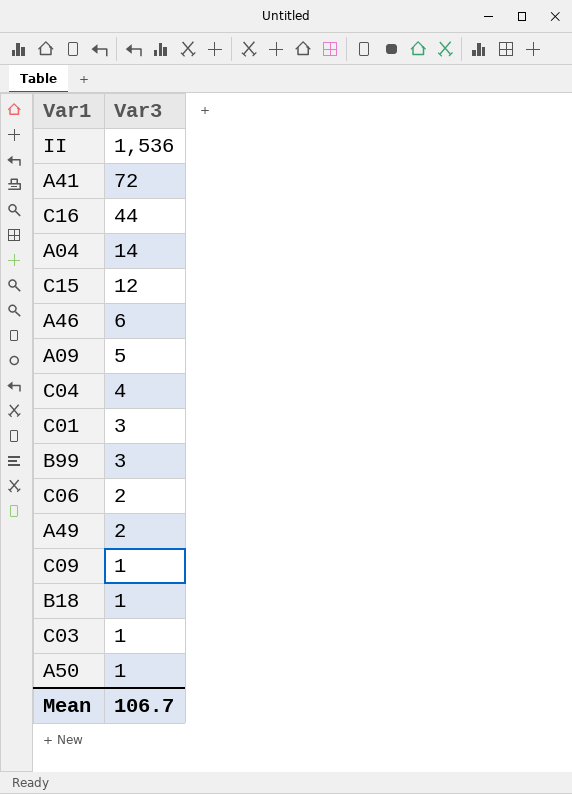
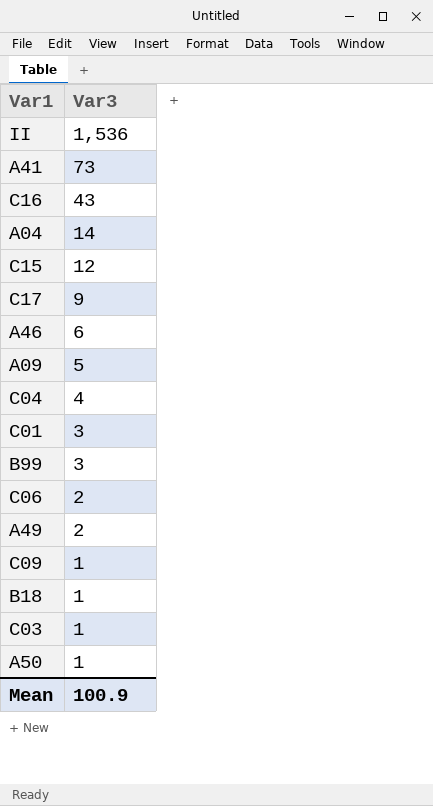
A41 | Var3: 72 -> 73
C16 | Var3: 44 -> 43
row C17: none -> 9
Mean | Var3: 106.7 -> 100.9

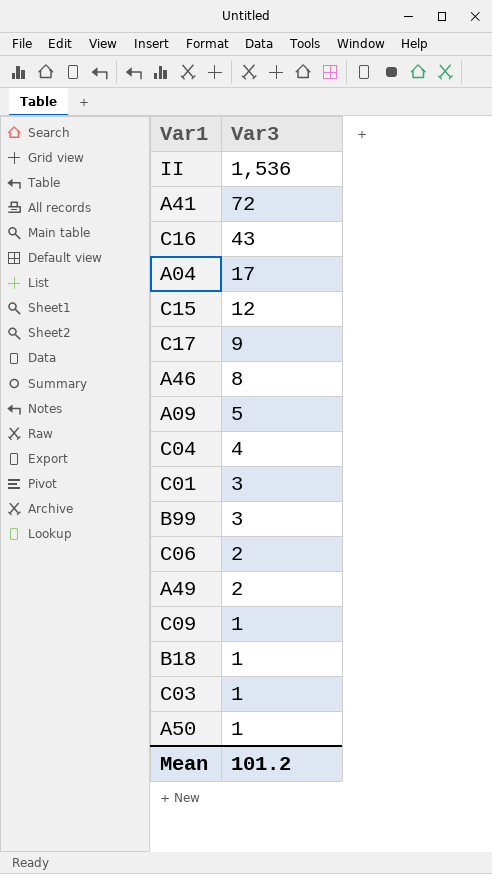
A41 | Var3: 73 -> 72
A04 | Var3: 14 -> 17
A46 | Var3: 6 -> 8
Mean | Var3: 100.9 -> 101.2

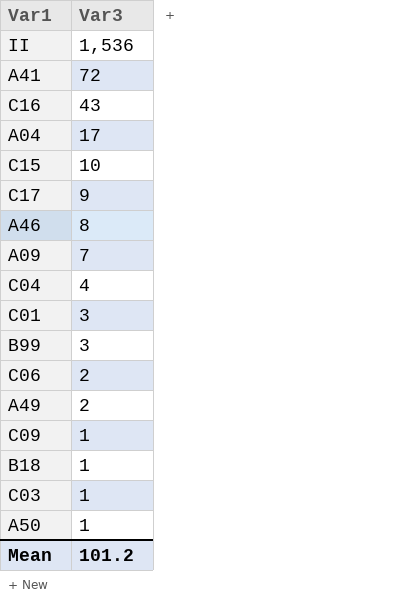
C15 | Var3: 12 -> 10
A09 | Var3: 5 -> 7

